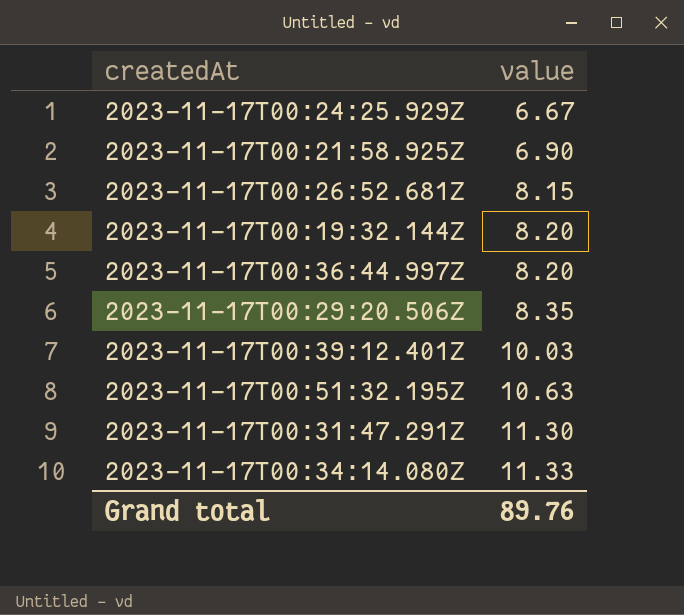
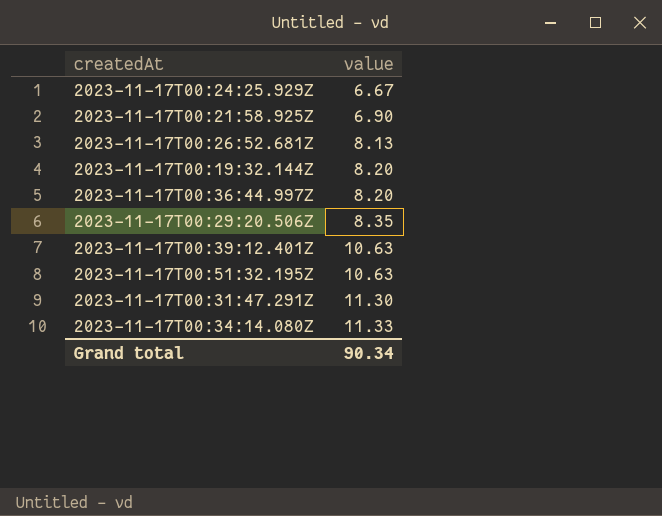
2023-11-17T00:26:52.681Z | value: 8.15 -> 8.13
2023-11-17T00:39:12.401Z | value: 10.03 -> 10.63
Grand total | value: 89.76 -> 90.34

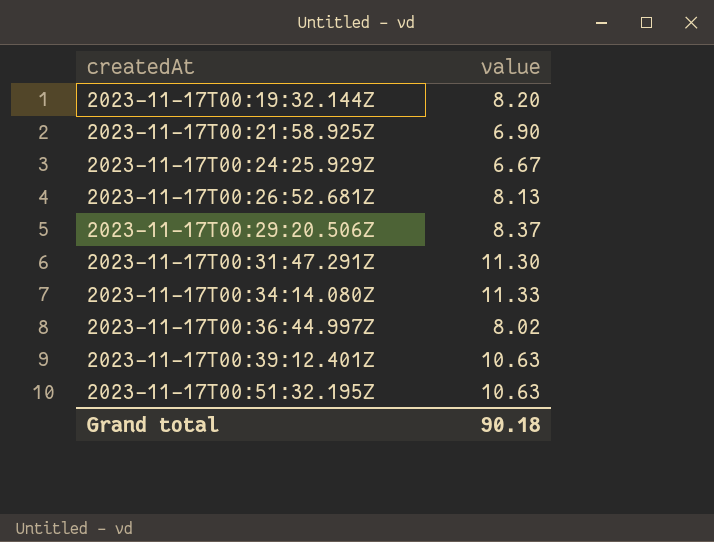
row order: value ascending -> createdAt ascending
2023-11-17T00:29:20.506Z | value: 8.35 -> 8.37
2023-11-17T00:36:44.997Z | value: 8.20 -> 8.02
Grand total | value: 90.34 -> 90.18

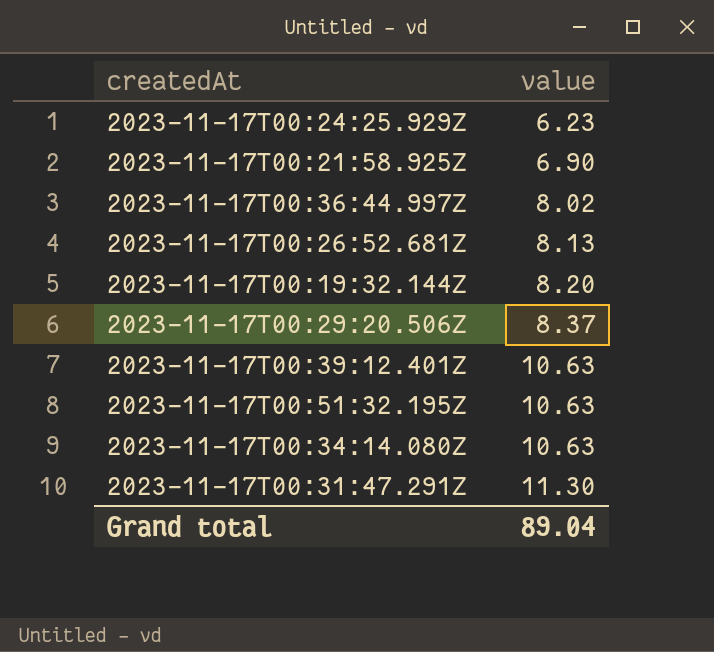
row order: createdAt ascending -> value ascending
2023-11-17T00:24:25.929Z | value: 6.67 -> 6.23
2023-11-17T00:34:14.080Z | value: 11.33 -> 10.63
Grand total | value: 90.18 -> 89.04

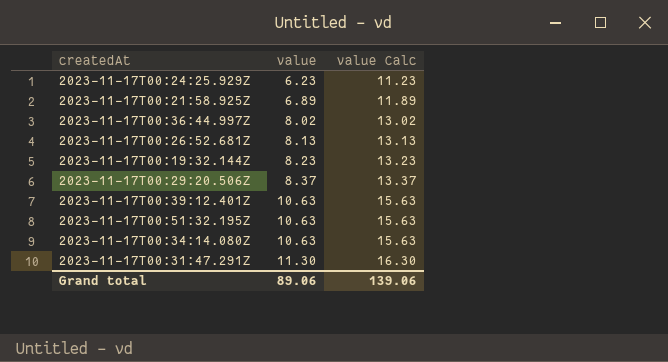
column value Calc | formula: none -> [value] + 5
2023-11-17T00:21:58.925Z | value: 6.90 -> 6.89
2023-11-17T00:19:32.144Z | value: 8.20 -> 8.23
Grand total | value: 89.04 -> 89.06

